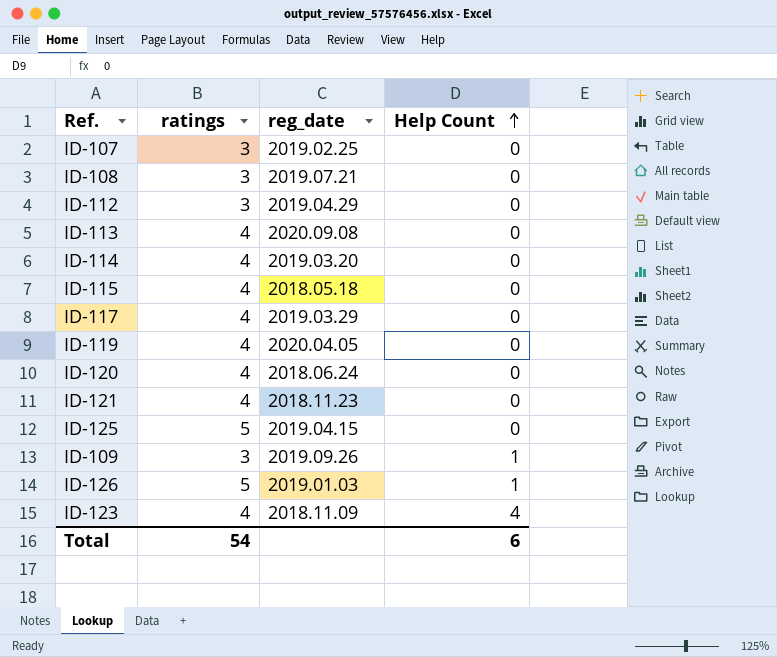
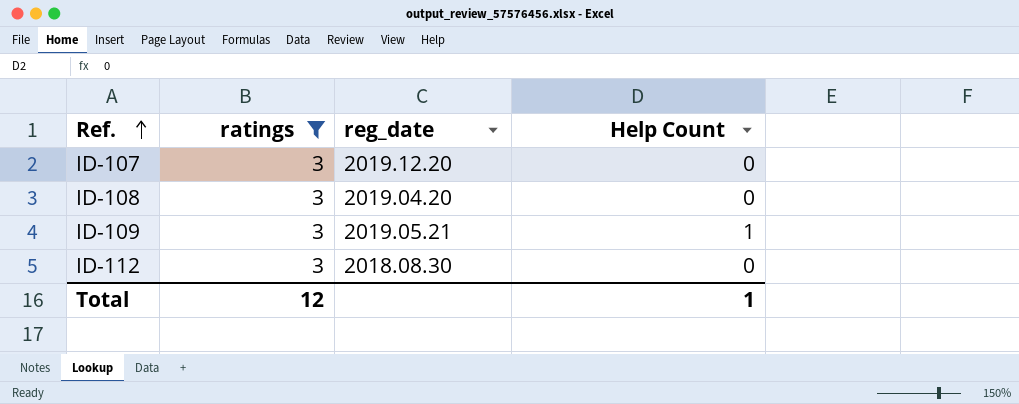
filter: none -> ratings = 3
row order: Help Count ascending -> Ref. ascending
ID-107 | reg_date: 2019.02.25 -> 2019.12.20
ID-108 | reg_date: 2019.07.21 -> 2019.04.20
ID-109 | reg_date: 2019.09.26 -> 2019.05.21
ID-112 | reg_date: 2019.04.29 -> 2018.08.30
Total | ratings: 54 -> 12
Total | Help Count: 6 -> 1

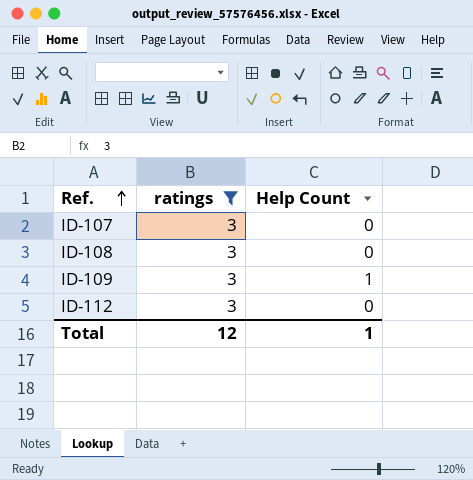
column reg_date | position: 3 -> none

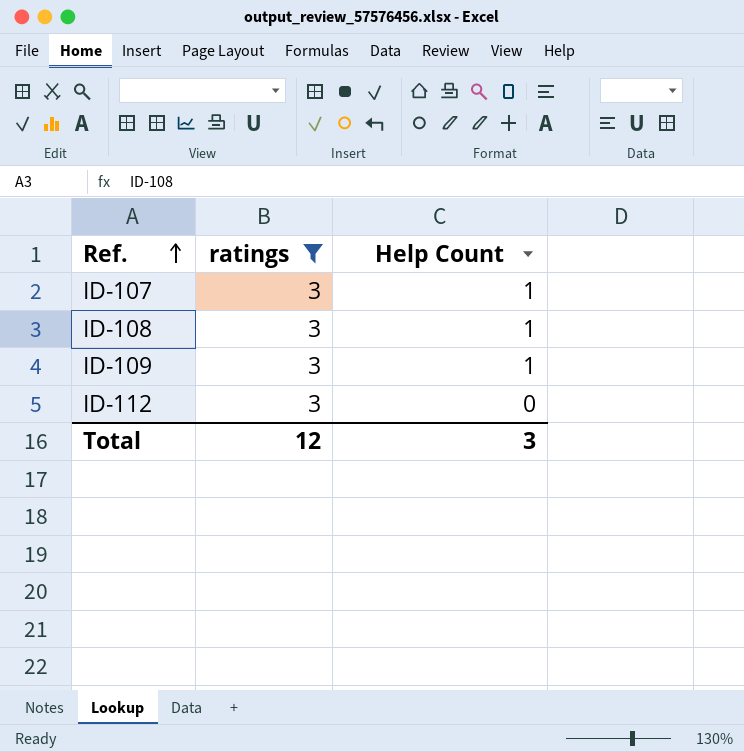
ID-107 | Help Count: 0 -> 1
ID-108 | Help Count: 0 -> 1
Total | Help Count: 1 -> 3

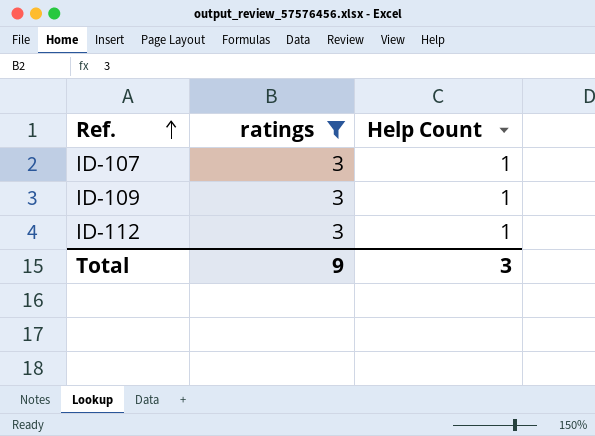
row ID-108: 3 | 1 -> none
ID-112 | Help Count: 0 -> 1
Total | ratings: 12 -> 9

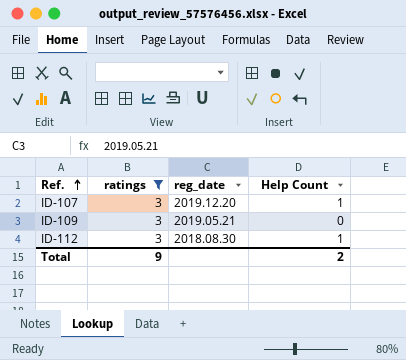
column reg_date | position: none -> 3
ID-109 | Help Count: 1 -> 0
Total | Help Count: 3 -> 2

